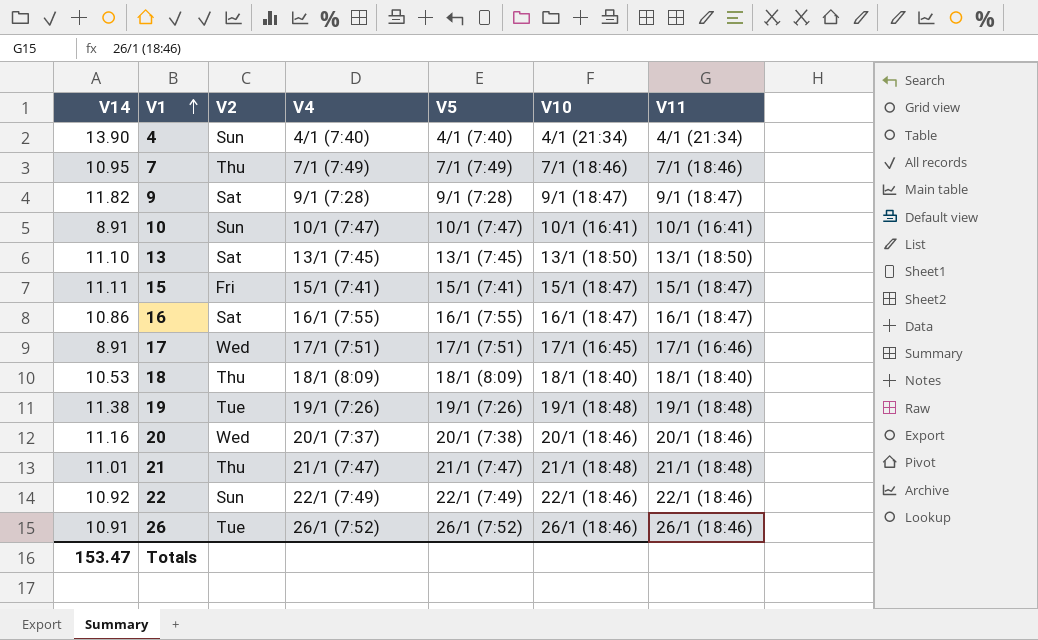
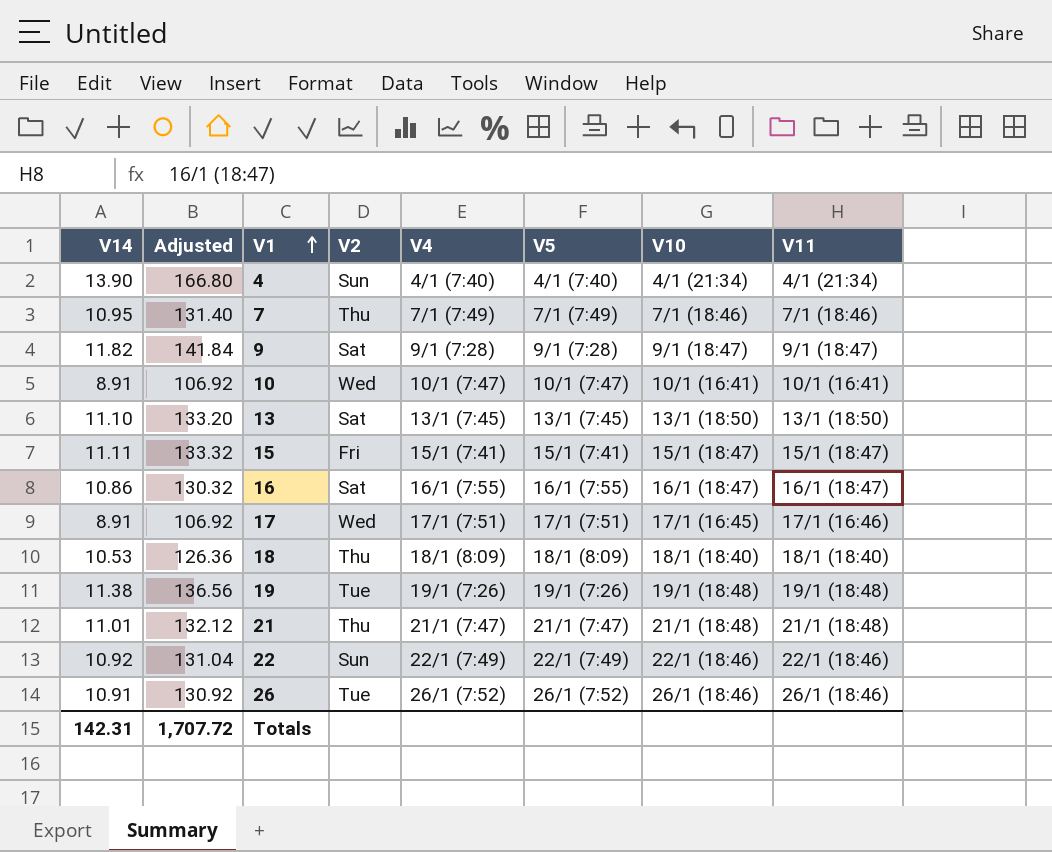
column Adjusted | formula: none -> [V14] * 12
row 20: 11.16 | Wed | 20/1 (7:37) | 20/1 (7:38) | 20/1 (18:46) | 20/1 (18:46) -> none
10 | V2: Sun -> Wed
Totals | V14: 153.47 -> 142.31

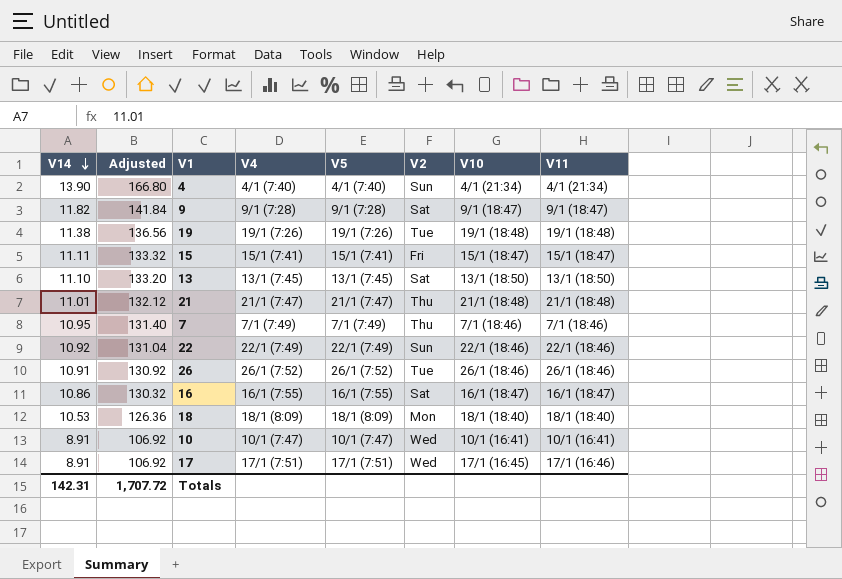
row order: V1 ascending -> V14 descending
column V2 | position: 4 -> 6
18 | V2: Thu -> Mon

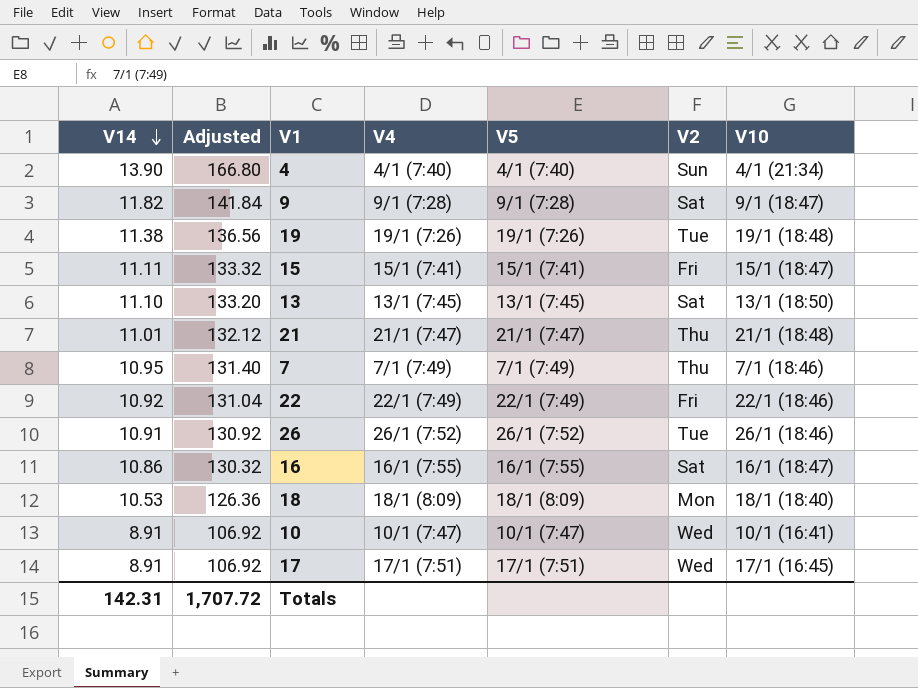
column V11 | position: 8 -> none
22 | V2: Sun -> Fri

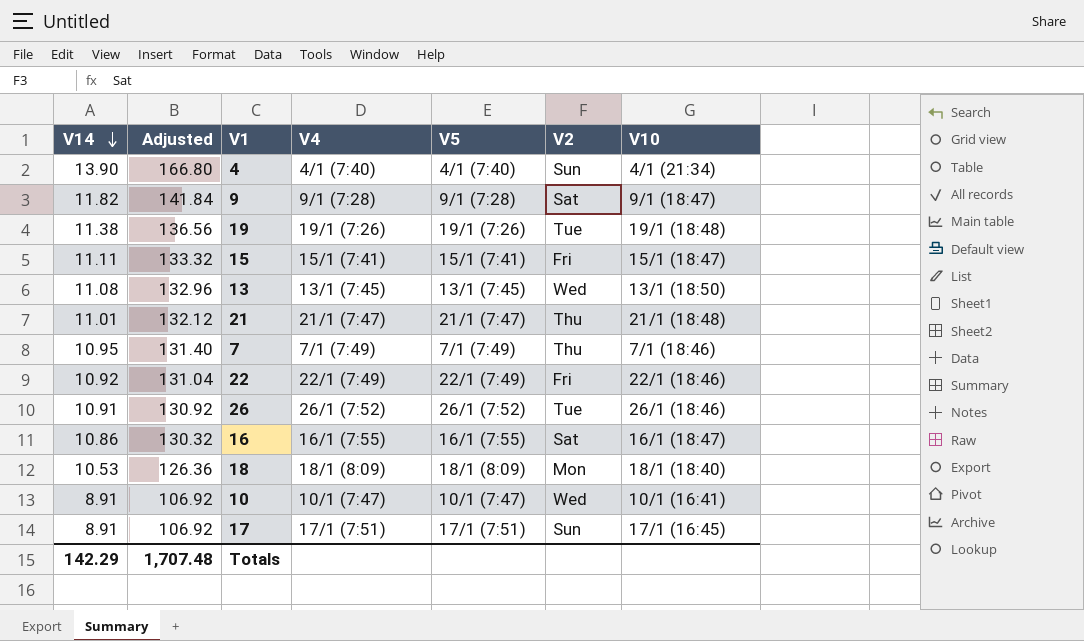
13 | V14: 11.10 -> 11.08
13 | Adjusted: 133.20 -> 132.96
13 | V2: Sat -> Wed
17 | V2: Wed -> Sun
Totals | V14: 142.31 -> 142.29
Totals | Adjusted: 1,707.72 -> 1,707.48

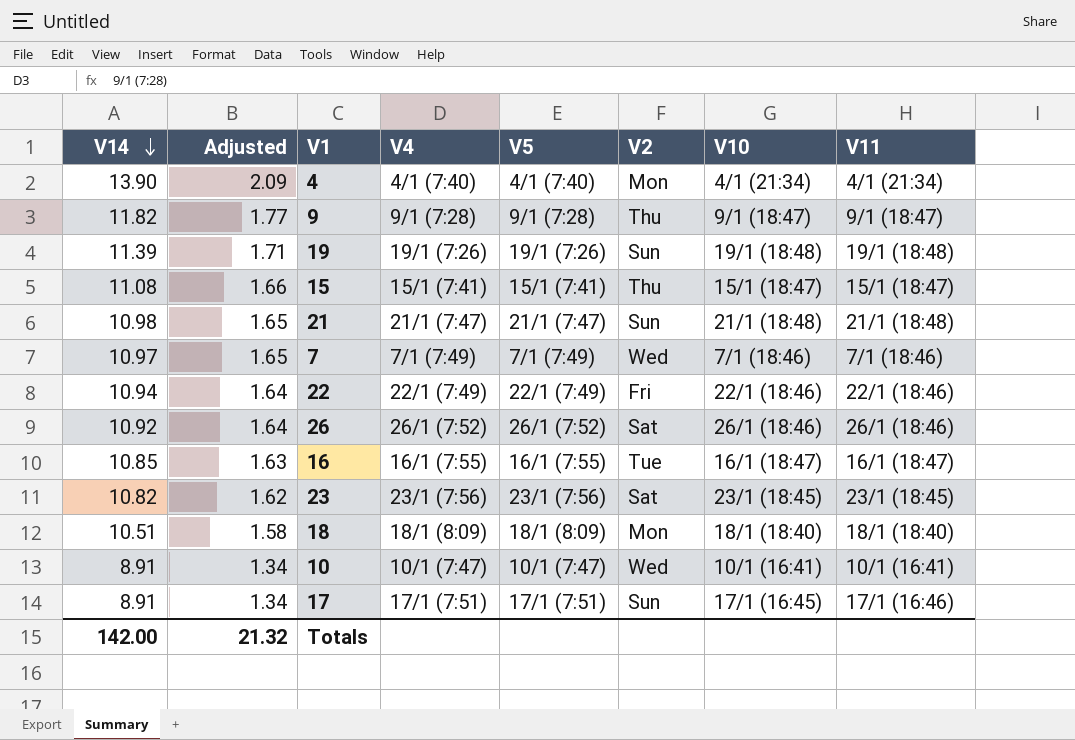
column Adjusted | formula: [V14] * 12 -> [V14] * 0.15
column V11 | position: none -> 8
row 13: 11.08 | 132.96 | 13/1 (7:45) | 13/1 (7:45) | Wed | 13/1 (18:50) -> none
4 | V2: Sun -> Mon
9 | V2: Sat -> Thu
19 | V14: 11.38 -> 11.39
19 | V2: Tue -> Sun
15 | V14: 11.11 -> 11.08
15 | V2: Fri -> Thu
21 | V14: 11.01 -> 10.98
21 | V2: Thu -> Sun
7 | V14: 10.95 -> 10.97
7 | V2: Thu -> Wed
22 | V14: 10.92 -> 10.94
26 | V14: 10.91 -> 10.92
26 | V2: Tue -> Sat
16 | V14: 10.86 -> 10.85
16 | V2: Sat -> Tue
row 23: none -> 10.82 | 1.62 | 23/1 (7:56) | 23/1 (7:56) | Sat | 23/1 (18:45) | 23/1 (18:45)
18 | V14: 10.53 -> 10.51
Totals | V14: 142.29 -> 142.00
Totals | Adjusted: 1,707.48 -> 21.32

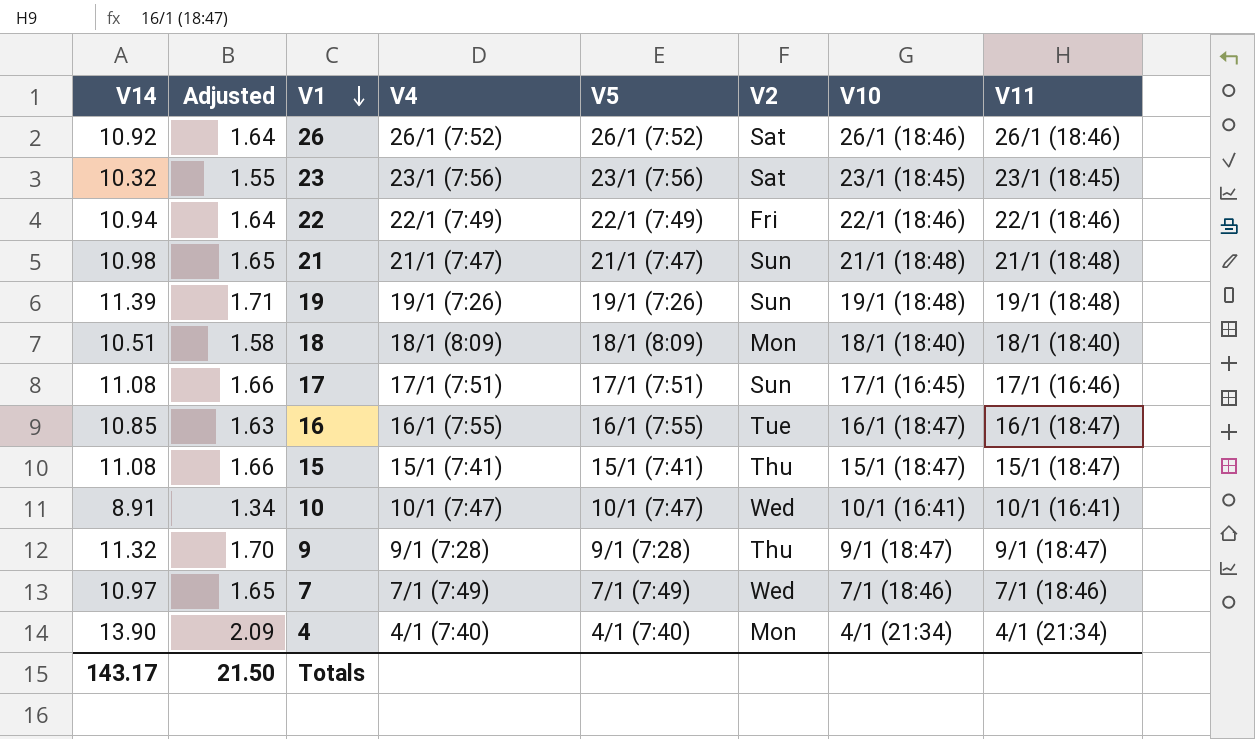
row order: V14 descending -> V1 descending
23 | V14: 10.82 -> 10.32
23 | Adjusted: 1.62 -> 1.55
17 | V14: 8.91 -> 11.08
17 | Adjusted: 1.34 -> 1.66
9 | V14: 11.82 -> 11.32
9 | Adjusted: 1.77 -> 1.70
Totals | V14: 142.00 -> 143.17
Totals | Adjusted: 21.32 -> 21.50

